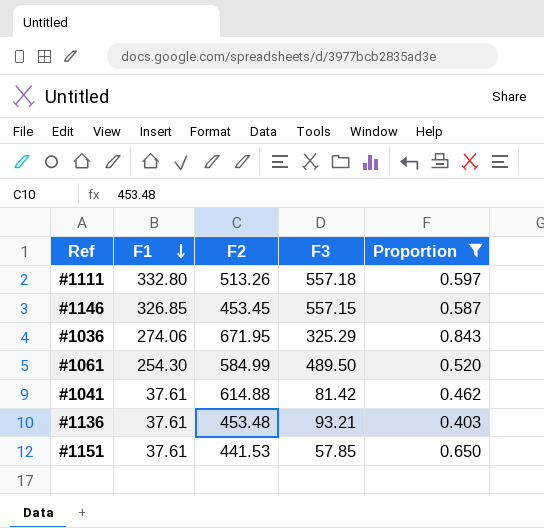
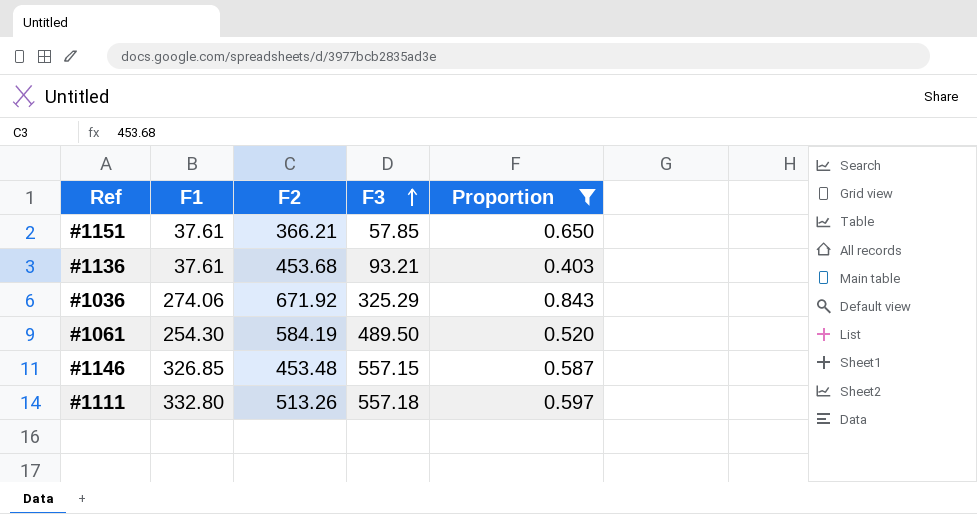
row order: F1 descending -> F3 ascending
row #1041: 37.61 | 614.88 | 81.42 | 0.462 -> none
#1151 | F2: 441.53 -> 366.21
#1136 | F2: 453.48 -> 453.68
#1036 | F2: 671.95 -> 671.92
#1061 | F2: 584.99 -> 584.19
#1146 | F2: 453.45 -> 453.48

